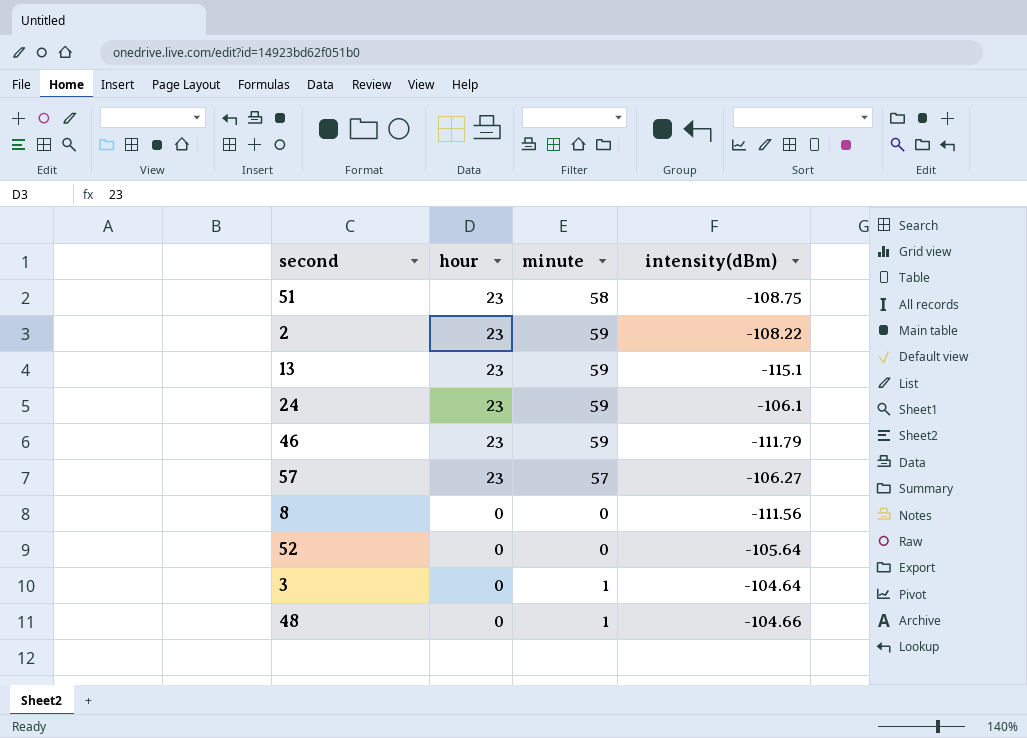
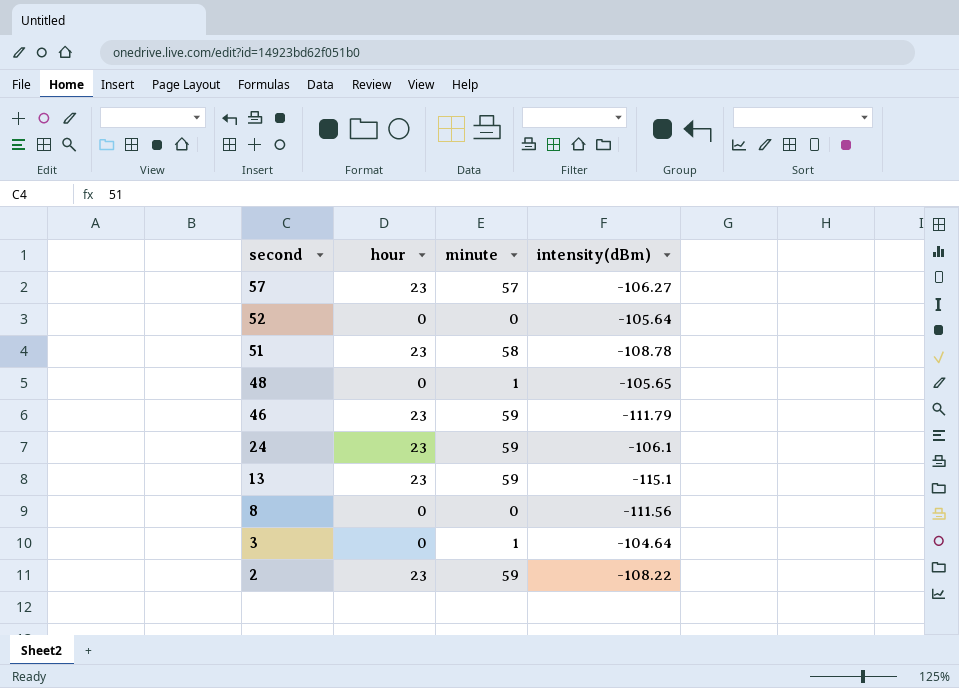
row order: hour descending -> second descending
51 | intensity(dBm): -108.75 -> -108.78
48 | intensity(dBm): -104.66 -> -105.65

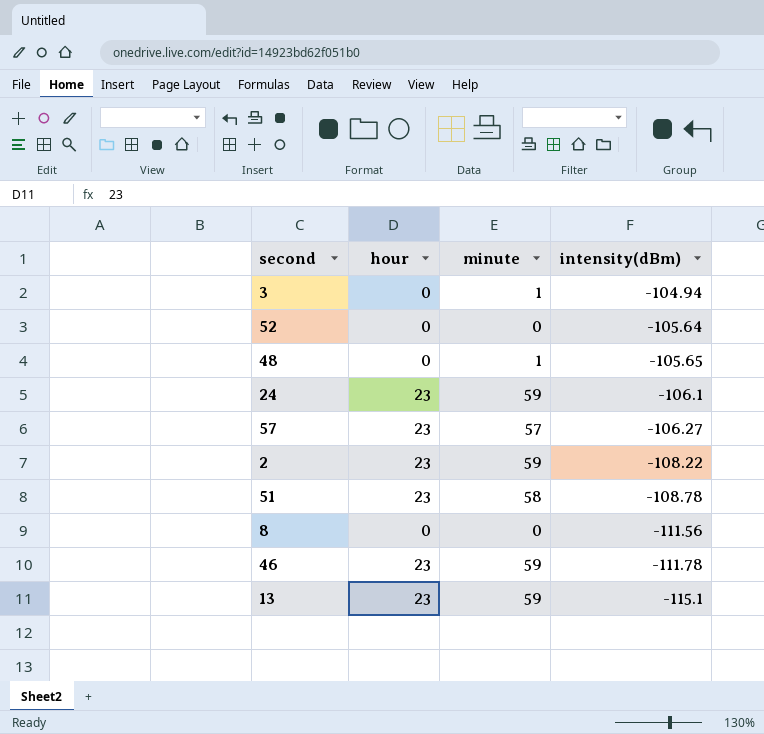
row order: second descending -> intensity(dBm) descending
3 | intensity(dBm): -104.64 -> -104.94
46 | intensity(dBm): -111.79 -> -111.78

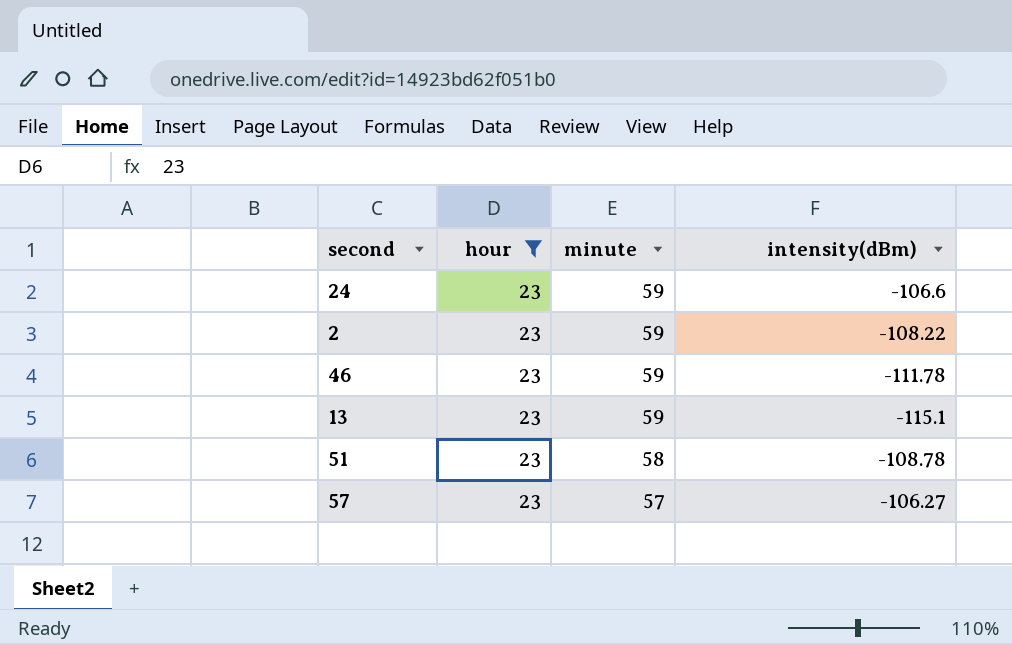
filter: none -> hour = 23
row order: intensity(dBm) descending -> minute descending
24 | intensity(dBm): -106.1 -> -106.6

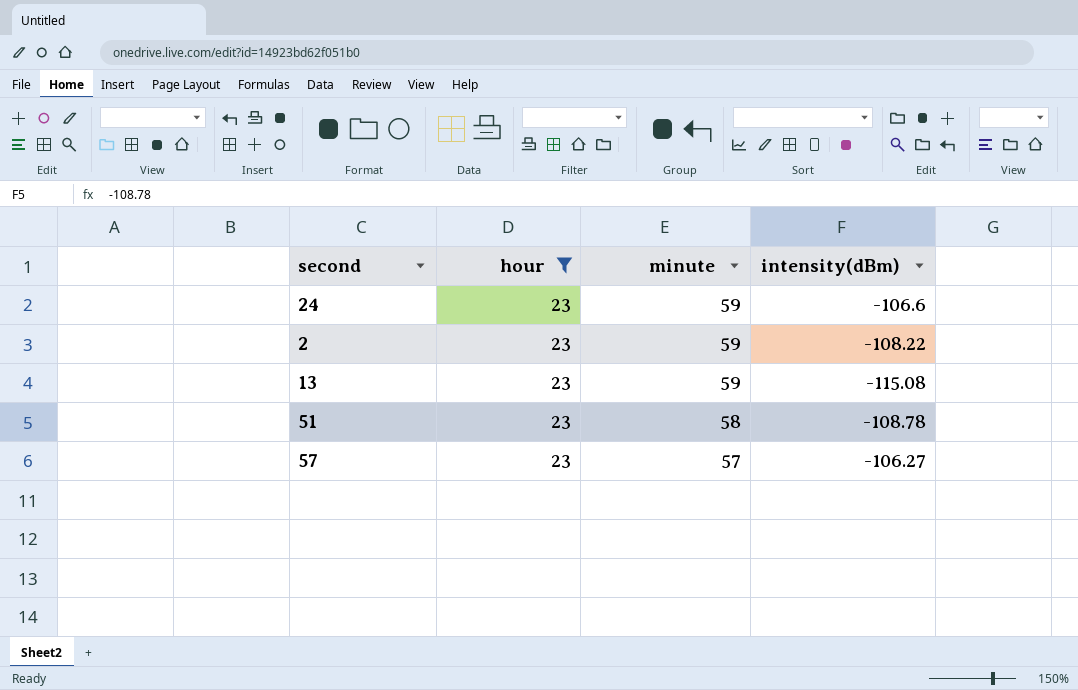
row 46: 23 | 59 | -111.78 -> none
13 | intensity(dBm): -115.1 -> -115.08

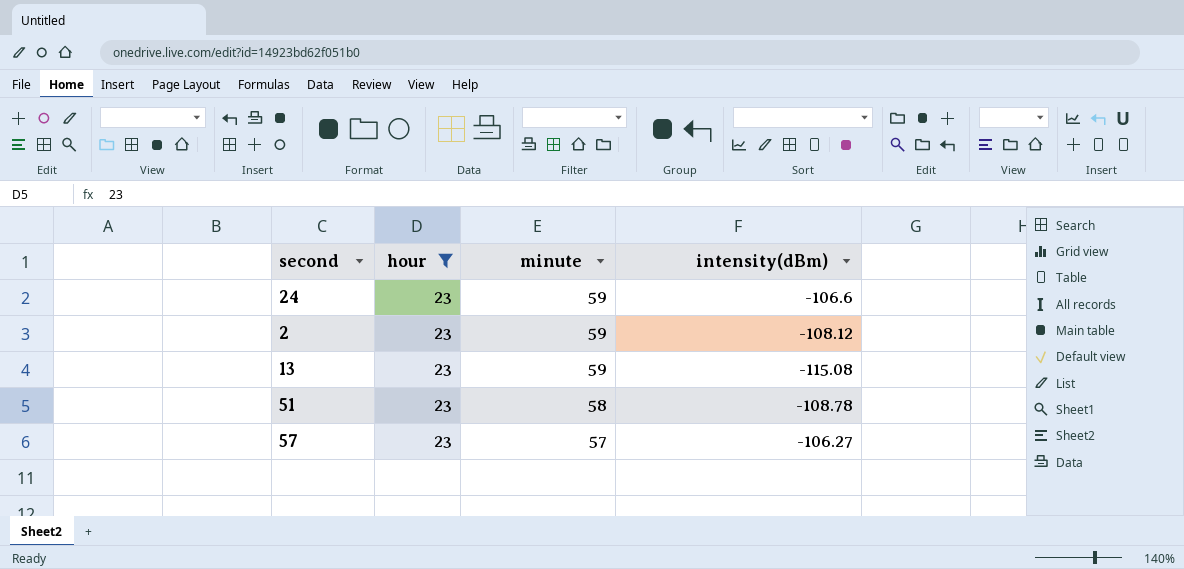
2 | intensity(dBm): -108.22 -> -108.12

